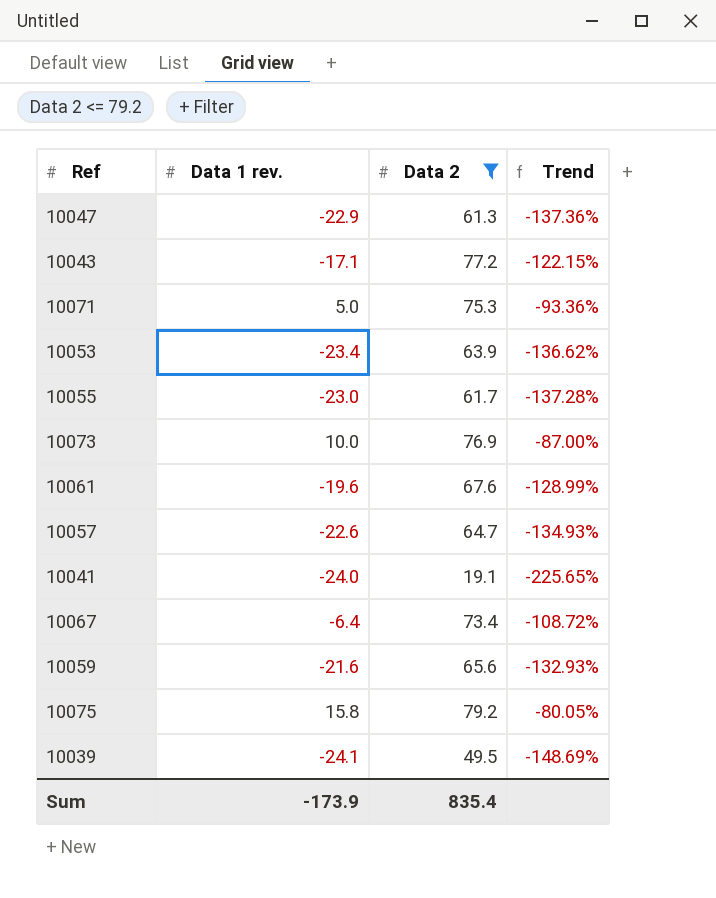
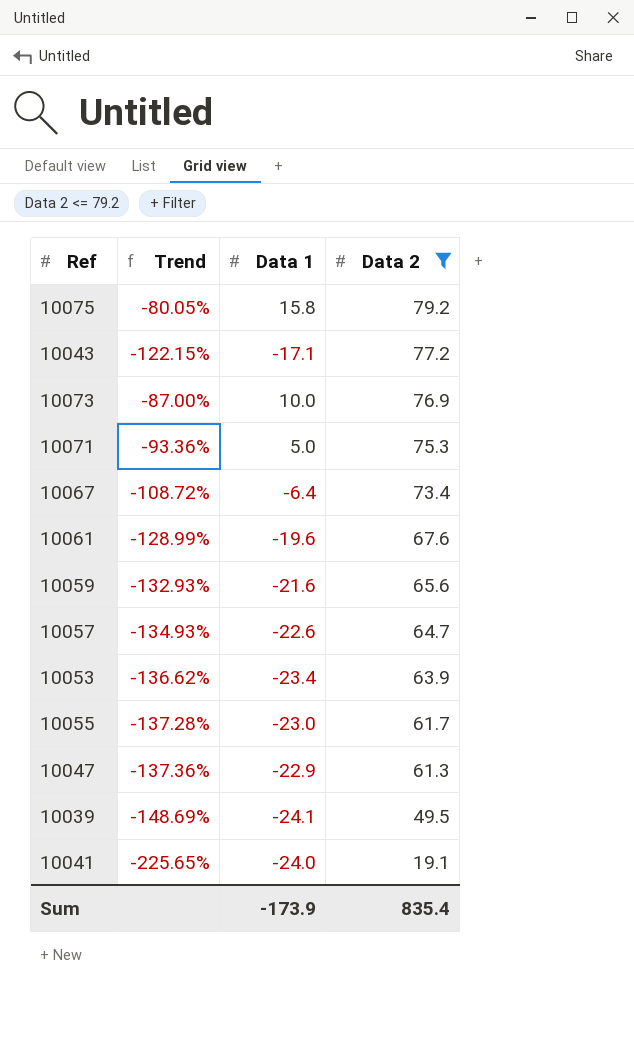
row order: none -> Data 2 descending
column Trend | position: 4 -> 2
column name: Data 1 rev. -> Data 1

